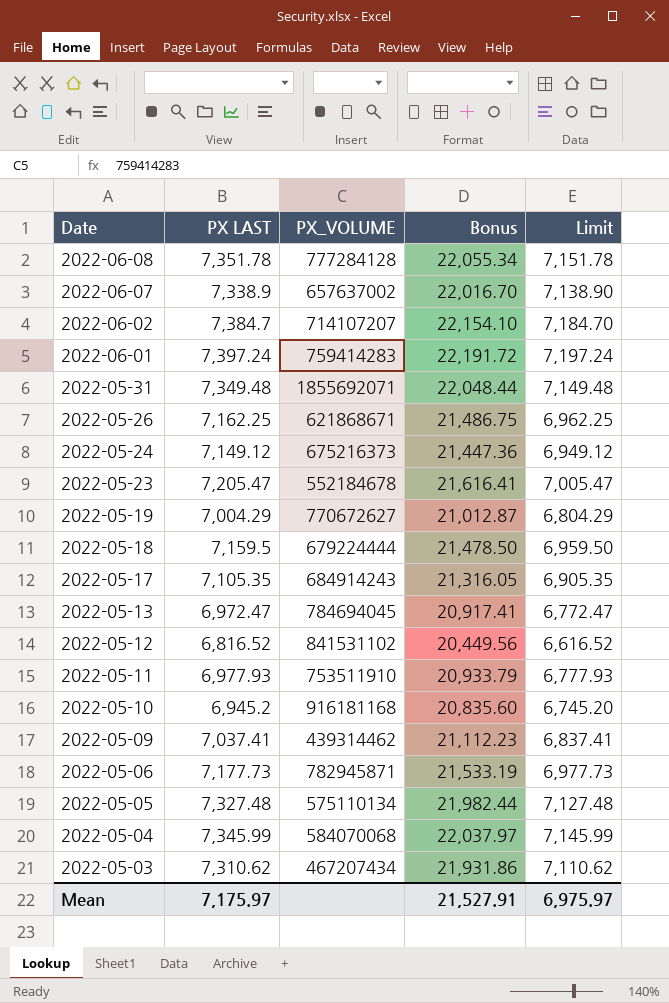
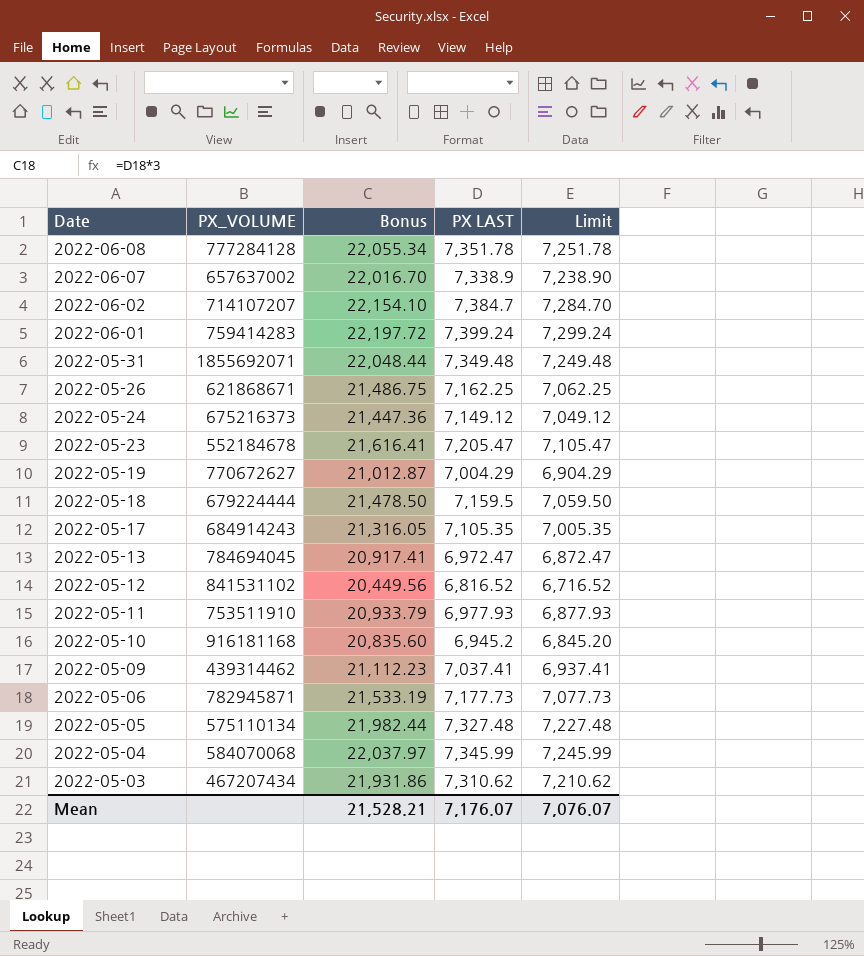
column PX LAST | position: 2 -> 4
column Limit | formula: [PX LAST] - 200 -> [PX LAST] - 100
2022-06-01 | Bonus: 22,191.72 -> 22,197.72
2022-06-01 | PX LAST: 7,397.24 -> 7,399.24
Mean | Bonus: 21,527.91 -> 21,528.21
Mean | PX LAST: 7,175.97 -> 7,176.07
Mean | Limit: 6,975.97 -> 7,076.07

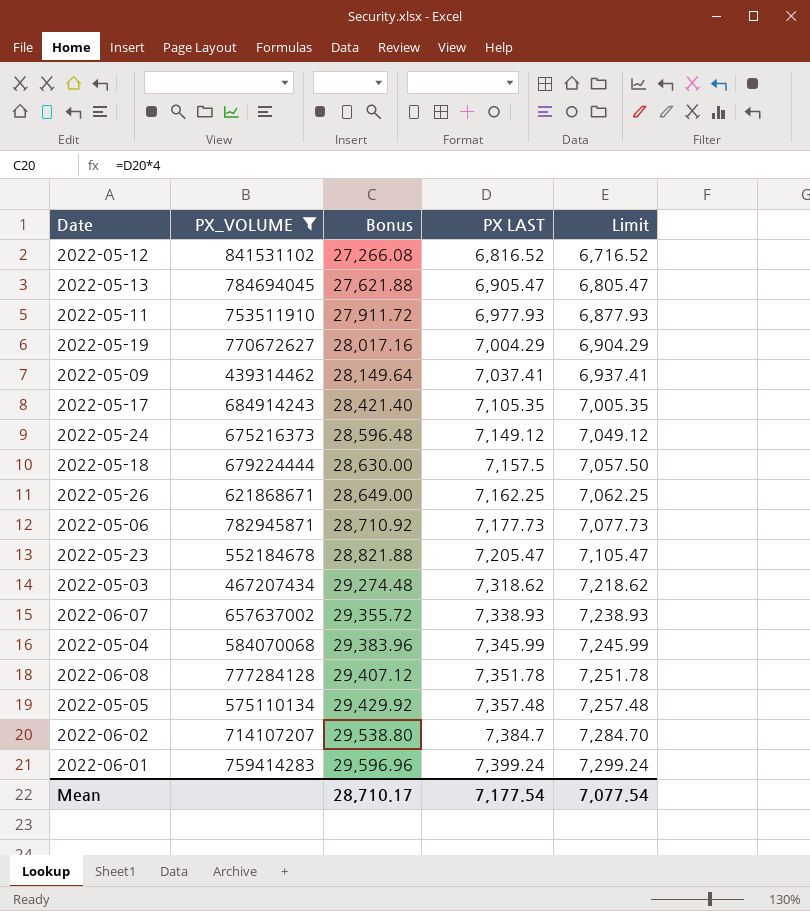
filter: none -> PX_VOLUME <= 841531102
row order: Date descending -> Bonus ascending
column Bonus | formula: [PX LAST] * 3 -> [PX LAST] * 4
2022-05-13 | PX LAST: 6,972.47 -> 6,905.47
2022-05-13 | Limit: 6,872.47 -> 6,805.47
2022-05-18 | PX LAST: 7,159.5 -> 7,157.5
2022-05-18 | Limit: 7,059.50 -> 7,057.50
2022-05-03 | PX LAST: 7,310.62 -> 7,318.62
2022-05-03 | Limit: 7,210.62 -> 7,218.62
2022-06-07 | PX LAST: 7,338.9 -> 7,338.93
2022-06-07 | Limit: 7,238.90 -> 7,238.93
2022-05-05 | PX LAST: 7,327.48 -> 7,357.48
2022-05-05 | Limit: 7,227.48 -> 7,257.48
Mean | Bonus: 21,528.21 -> 28,710.17
Mean | PX LAST: 7,176.07 -> 7,177.54
Mean | Limit: 7,076.07 -> 7,077.54

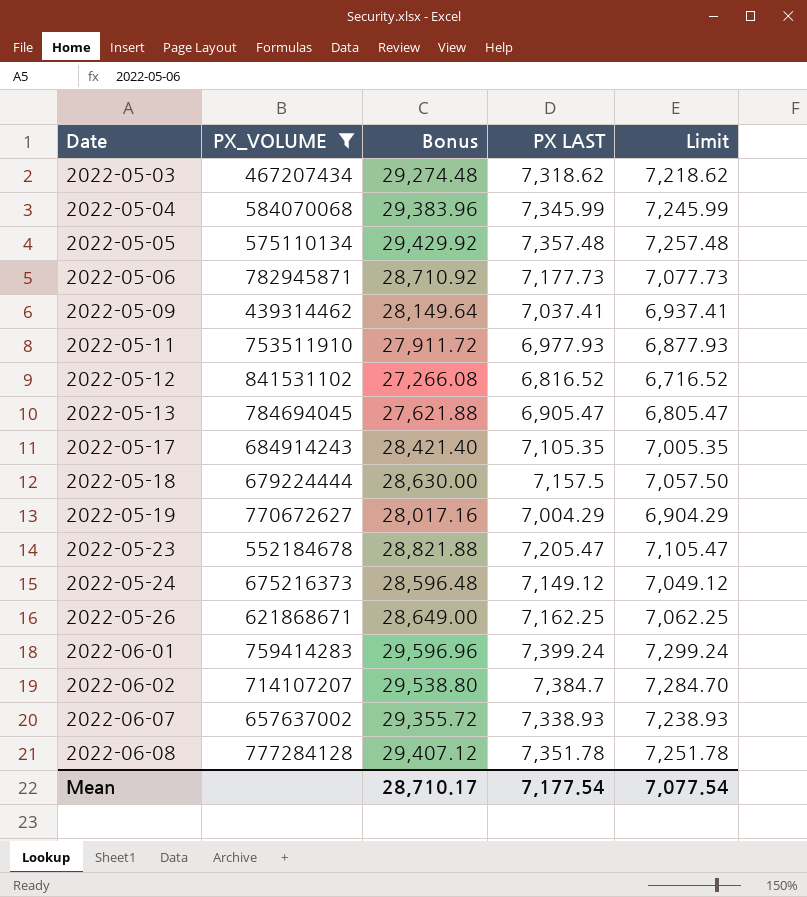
row order: Bonus ascending -> Date ascending

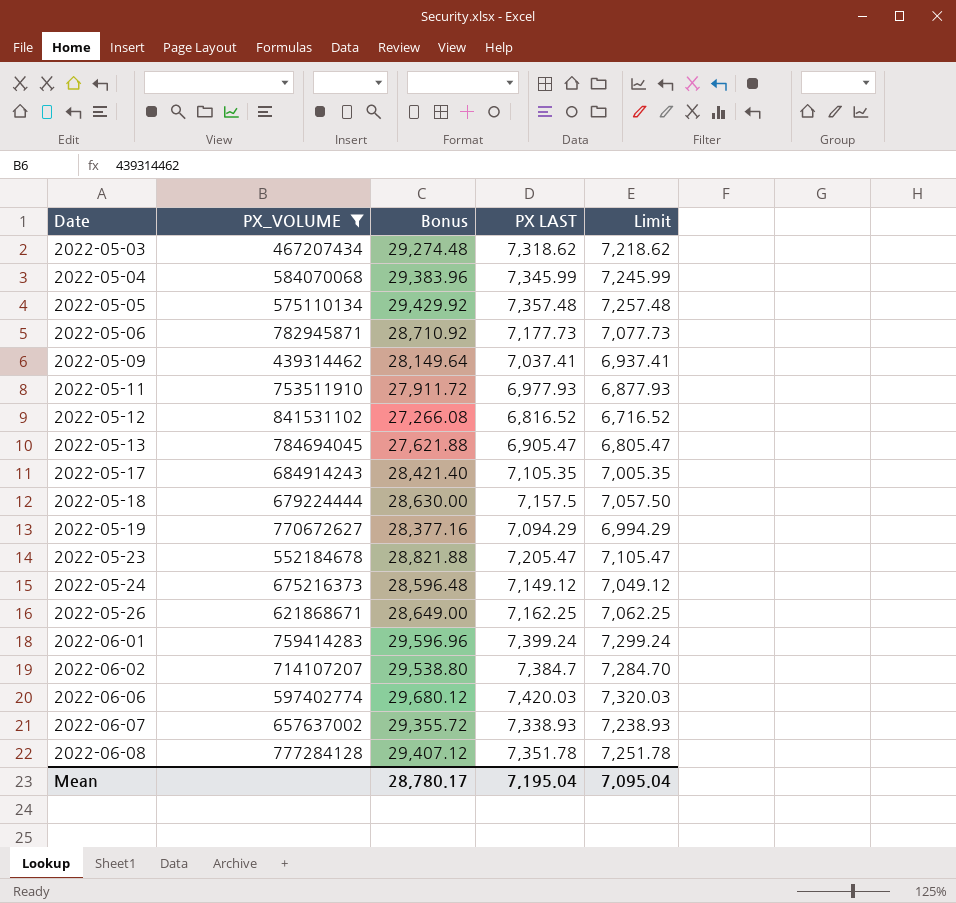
2022-05-19 | Bonus: 28,017.16 -> 28,377.16
2022-05-19 | PX LAST: 7,004.29 -> 7,094.29
2022-05-19 | Limit: 6,904.29 -> 6,994.29
row 2022-06-06: none -> 597402774 | 29,680.12 | 7,420.03 | 7,320.03
Mean | Bonus: 28,710.17 -> 28,780.17
Mean | PX LAST: 7,177.54 -> 7,195.04
Mean | Limit: 7,077.54 -> 7,095.04

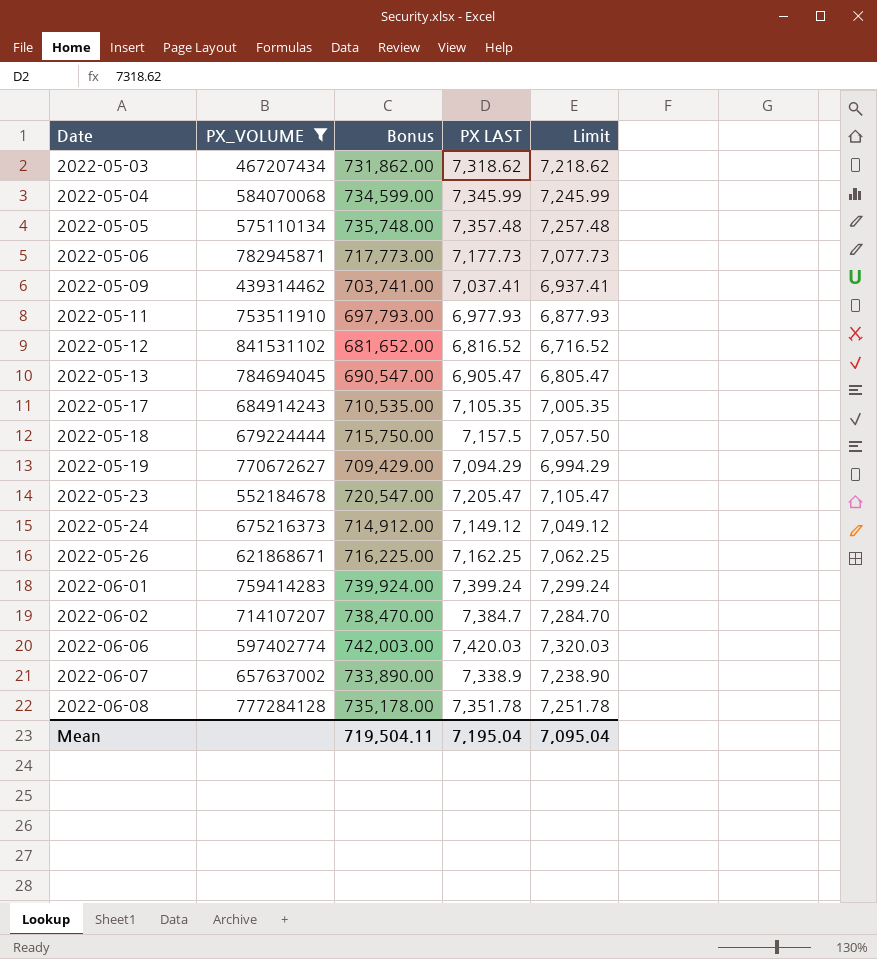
column Bonus | formula: [PX LAST] * 4 -> [PX LAST] * 100
2022-06-07 | PX LAST: 7,338.93 -> 7,338.9
2022-06-07 | Limit: 7,238.93 -> 7,238.90
Mean | Bonus: 28,780.17 -> 719,504.11

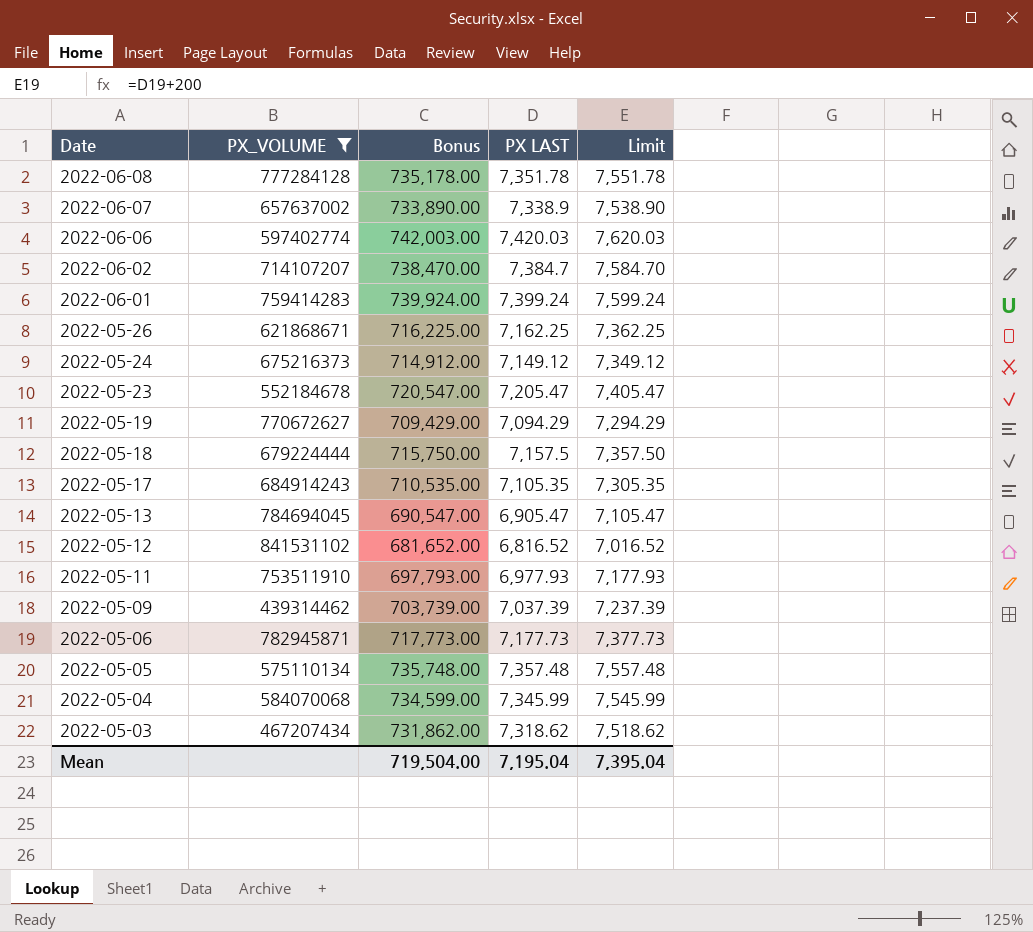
row order: Date ascending -> Date descending
column Limit | formula: [PX LAST] - 100 -> [PX LAST] + 200
2022-05-09 | Bonus: 703,741.00 -> 703,739.00
2022-05-09 | PX LAST: 7,037.41 -> 7,037.39
Mean | Bonus: 719,504.11 -> 719,504.00
Mean | Limit: 7,095.04 -> 7,395.04

